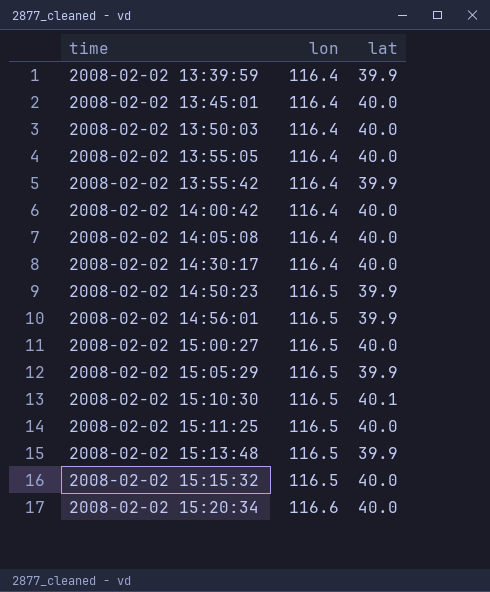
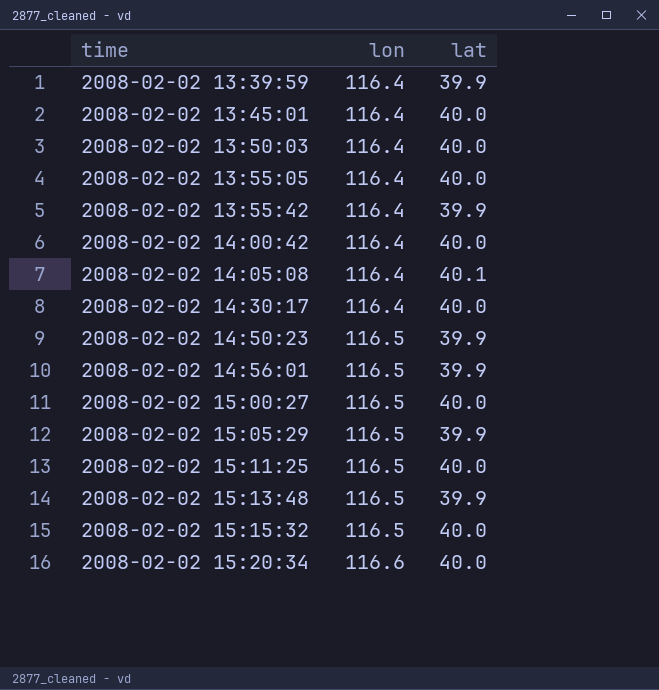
row 2008-02-02 15:10:30: 116.5 | 40.1 -> none
2008-02-02 14:05:08 | lat: 40.0 -> 40.1

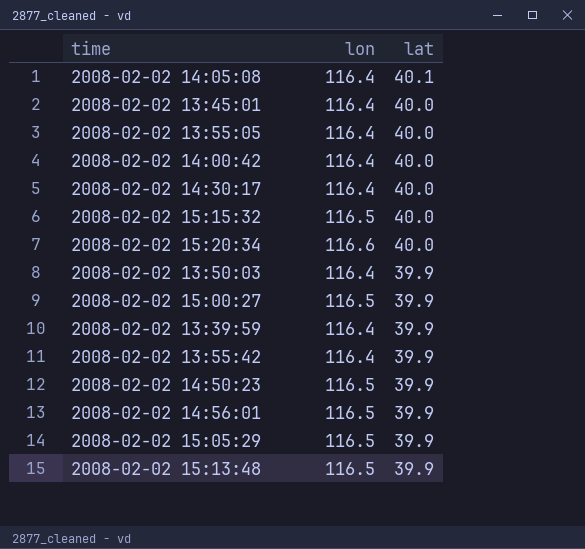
row order: time ascending -> lat descending
row 2008-02-02 15:11:25: 116.5 | 40.0 -> none
2008-02-02 13:50:03 | lat: 40.0 -> 39.9
2008-02-02 15:00:27 | lat: 40.0 -> 39.9

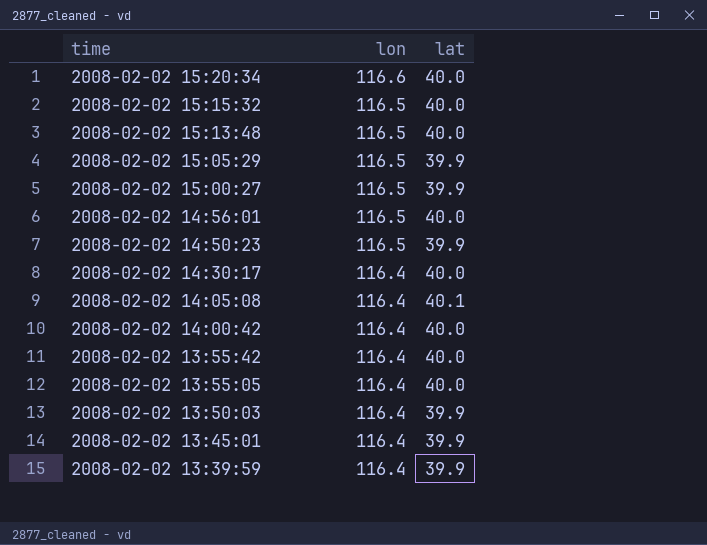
row order: lat descending -> time descending
2008-02-02 15:13:48 | lat: 39.9 -> 40.0
2008-02-02 14:56:01 | lat: 39.9 -> 40.0
2008-02-02 13:55:42 | lat: 39.9 -> 40.0
2008-02-02 13:45:01 | lat: 40.0 -> 39.9

